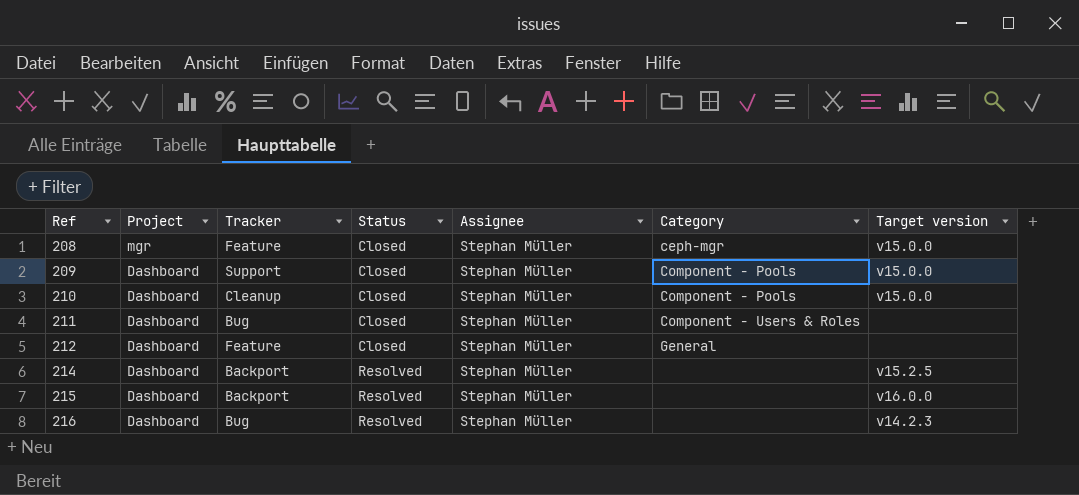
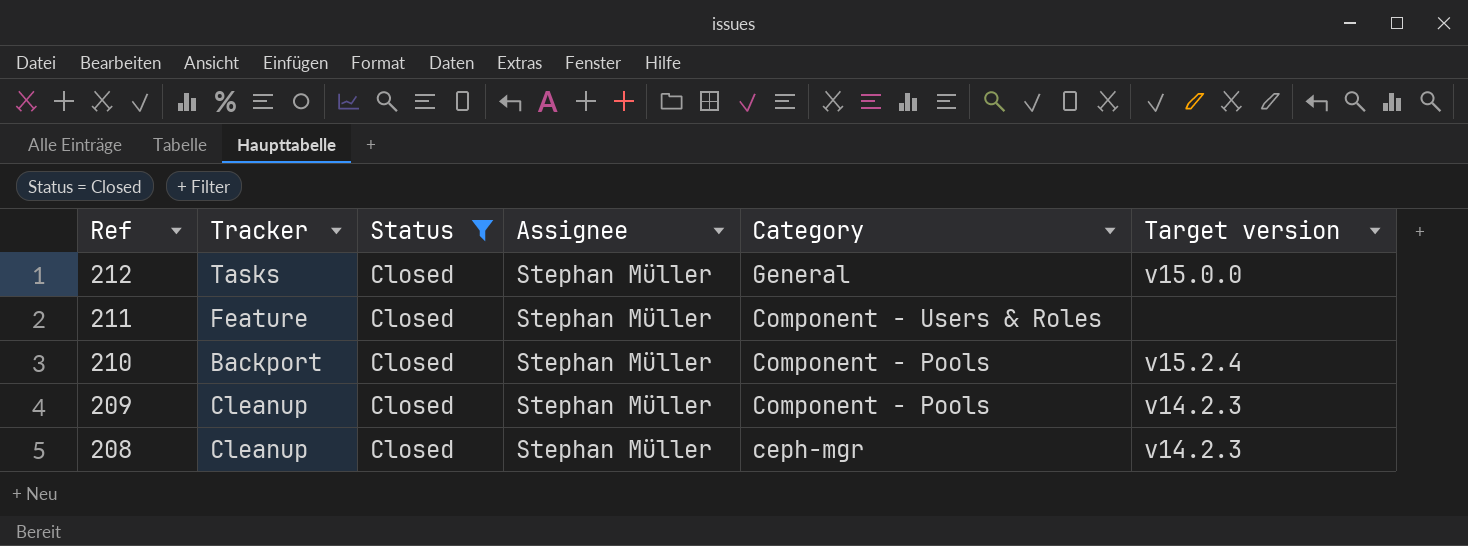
filter: none -> Status = Closed
row order: Ref ascending -> Ref descending
column Project | position: 2 -> none
212 | Tracker: Feature -> Tasks
212 | Target version: none -> v15.0.0
211 | Tracker: Bug -> Feature
210 | Tracker: Cleanup -> Backport
210 | Target version: v15.0.0 -> v15.2.4
209 | Tracker: Support -> Cleanup
209 | Target version: v15.0.0 -> v14.2.3
208 | Tracker: Feature -> Cleanup
208 | Target version: v15.0.0 -> v14.2.3

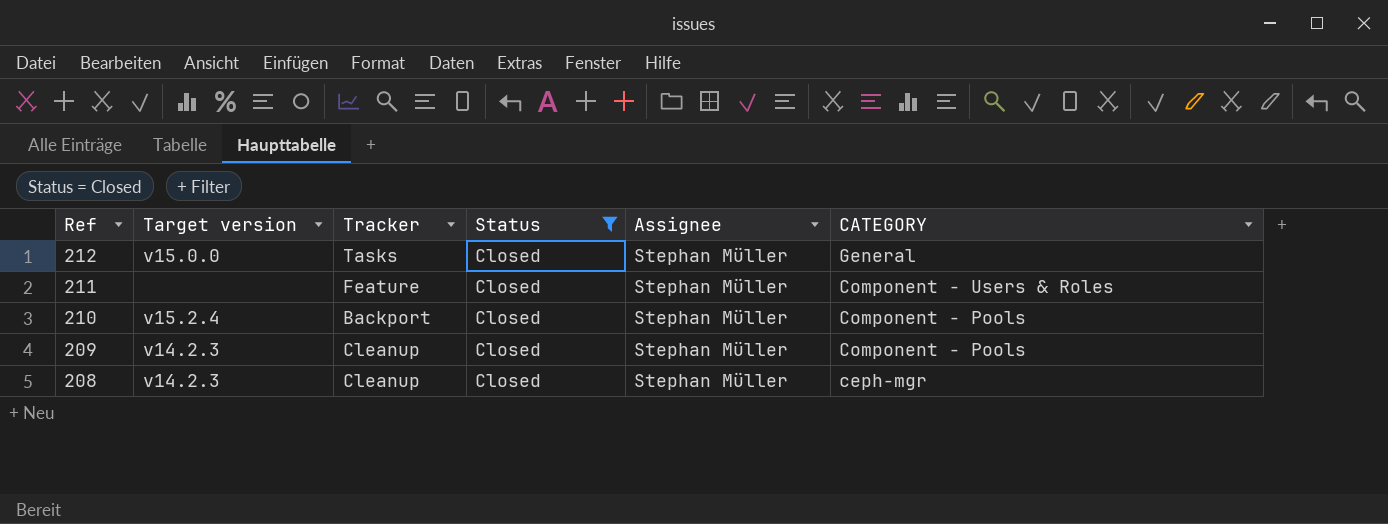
column Target version | position: 6 -> 2
column name: Category -> CATEGORY

